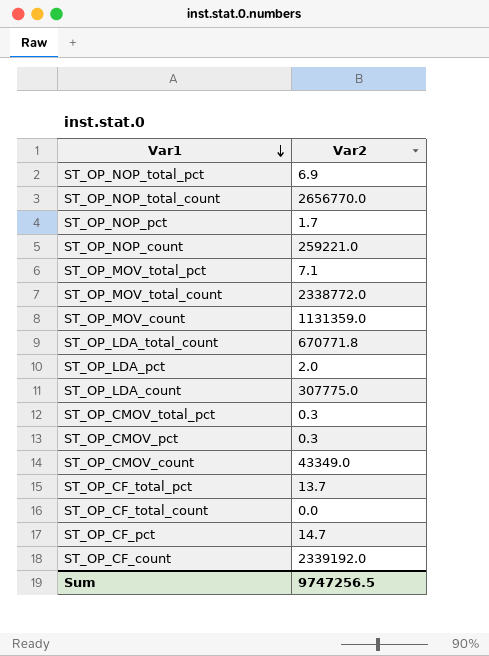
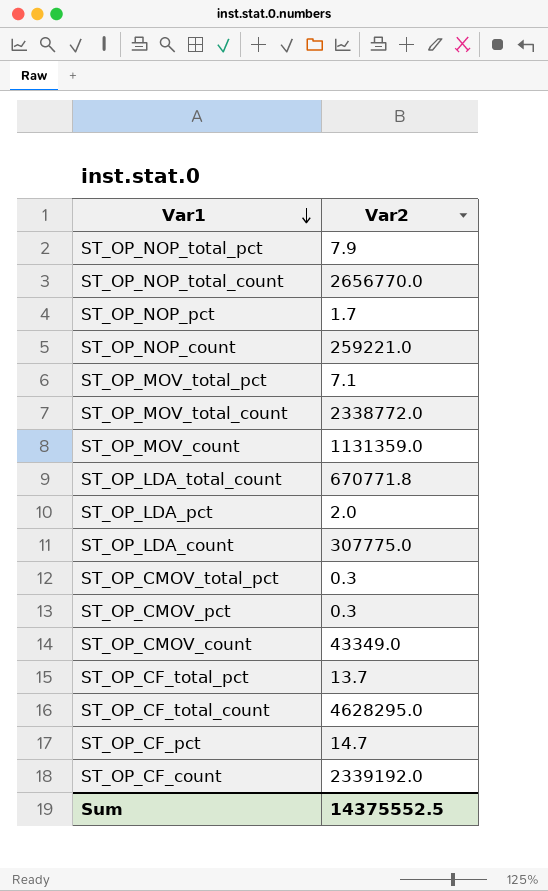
ST_OP_NOP_total_pct | Var2: 6.9 -> 7.9
ST_OP_CF_total_count | Var2: 0.0 -> 4628295.0
Sum | Var2: 9747256.5 -> 14375552.5

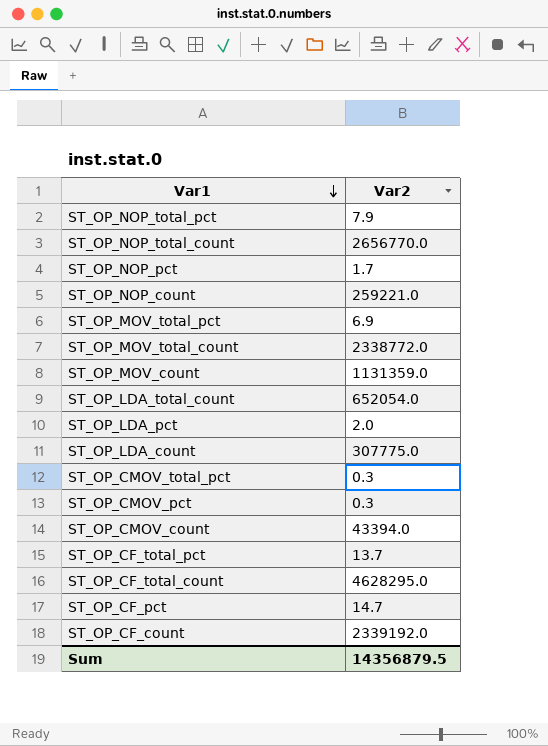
ST_OP_MOV_total_pct | Var2: 7.1 -> 6.9
ST_OP_LDA_total_count | Var2: 670771.8 -> 652054.0
ST_OP_CMOV_count | Var2: 43349.0 -> 43394.0
Sum | Var2: 14375552.5 -> 14356879.5

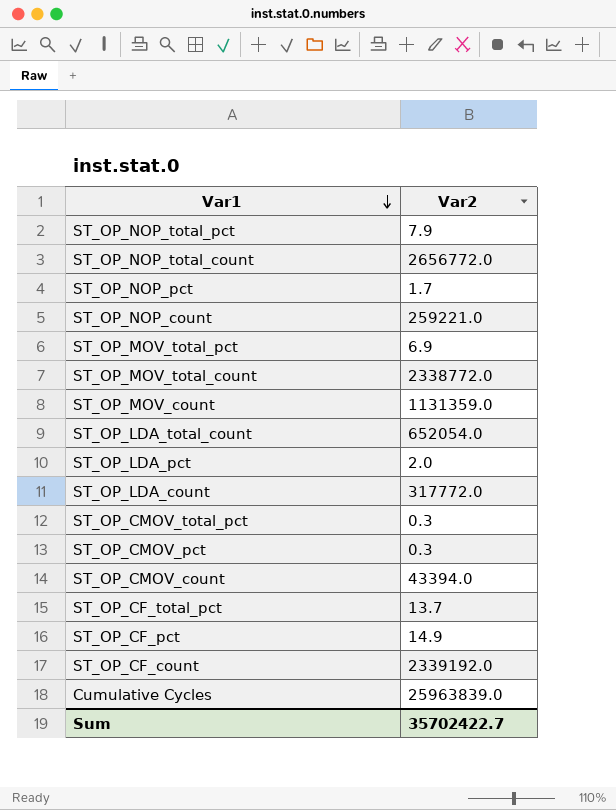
row ST_OP_CF_total_count: 4628295.0 -> none
ST_OP_NOP_total_count | Var2: 2656770.0 -> 2656772.0
ST_OP_LDA_count | Var2: 307775.0 -> 317772.0
ST_OP_CF_pct | Var2: 14.7 -> 14.9
row Cumulative Cycles: none -> 25963839.0
Sum | Var2: 14356879.5 -> 35702422.7

